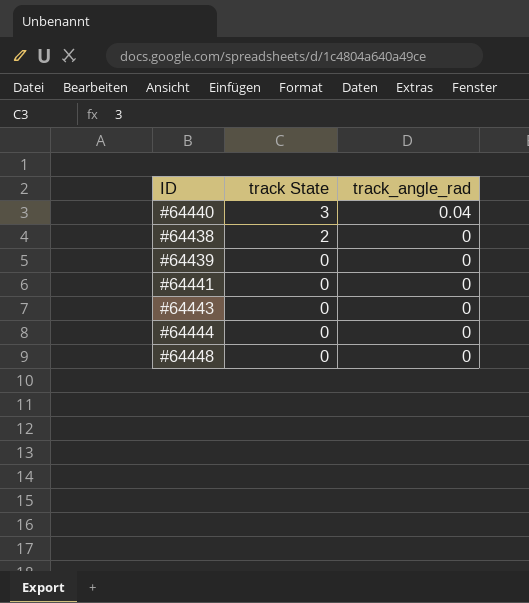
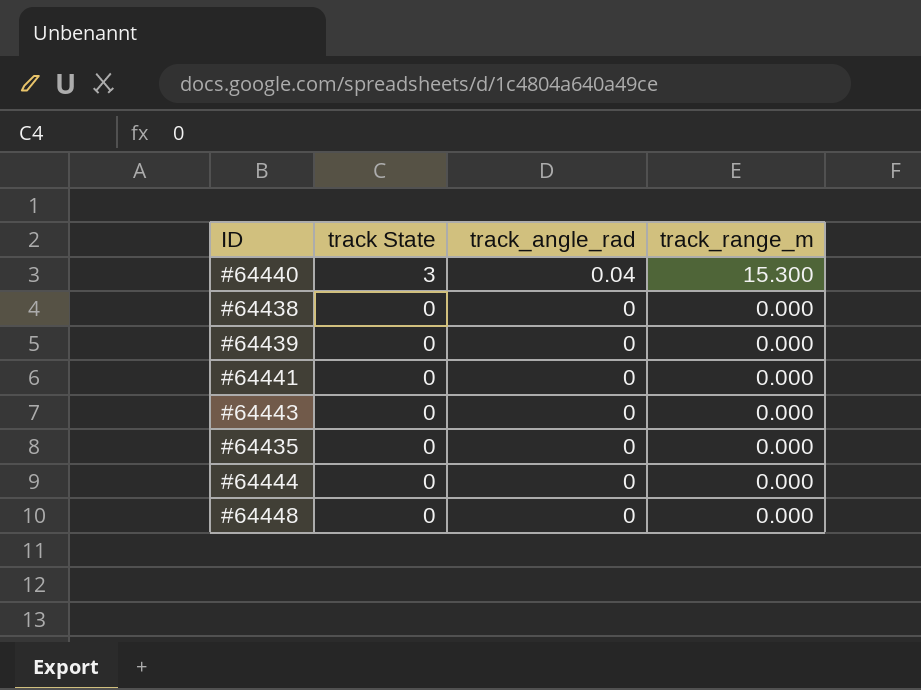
column track_range_m | position: none -> 4
#64438 | track State: 2 -> 0
row #64435: none -> 0 | 0 | 0.000

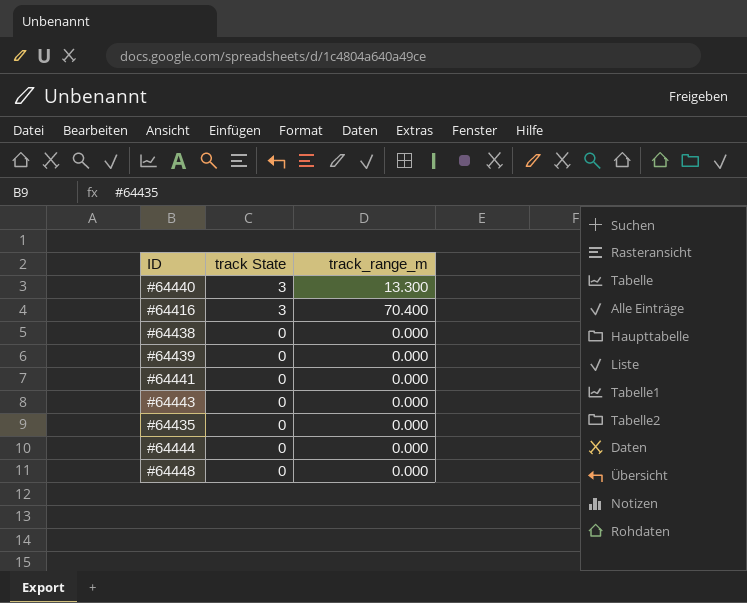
column track_angle_rad | position: 3 -> none
#64440 | track_range_m: 15.300 -> 13.300
row #64416: none -> 3 | 70.400

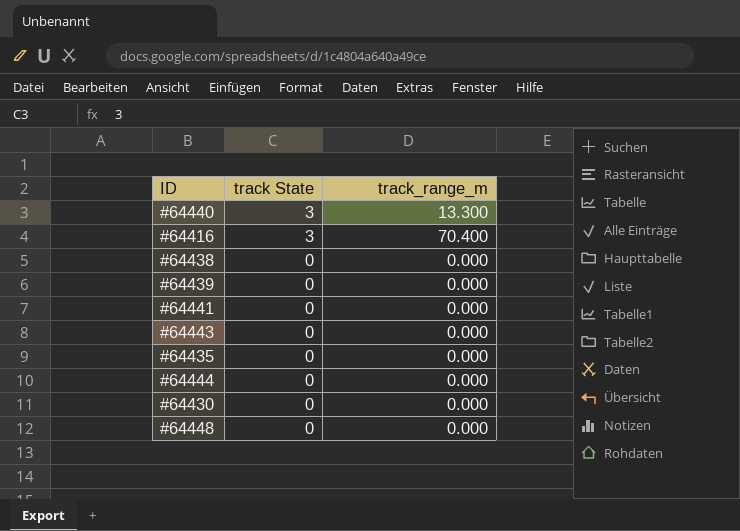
row #64430: none -> 0 | 0.000

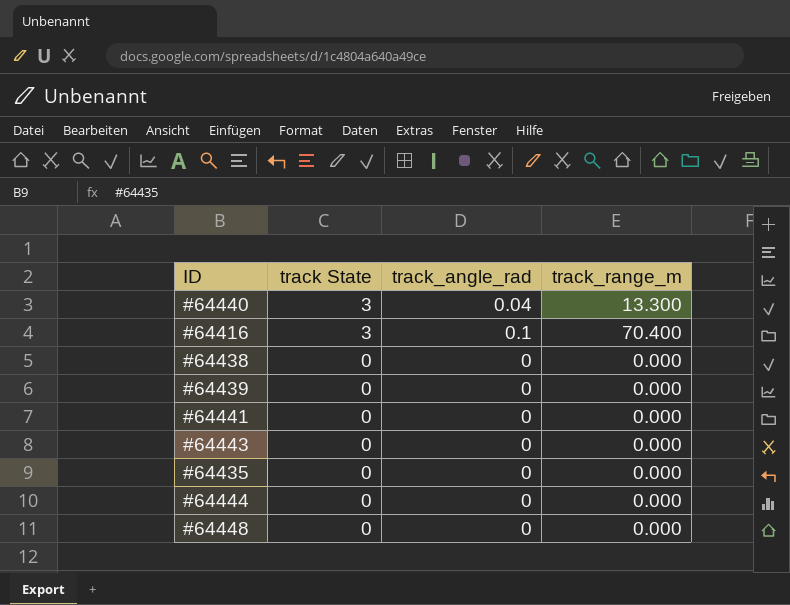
column track_angle_rad | position: none -> 3
row #64430: 0 | 0.000 -> none

